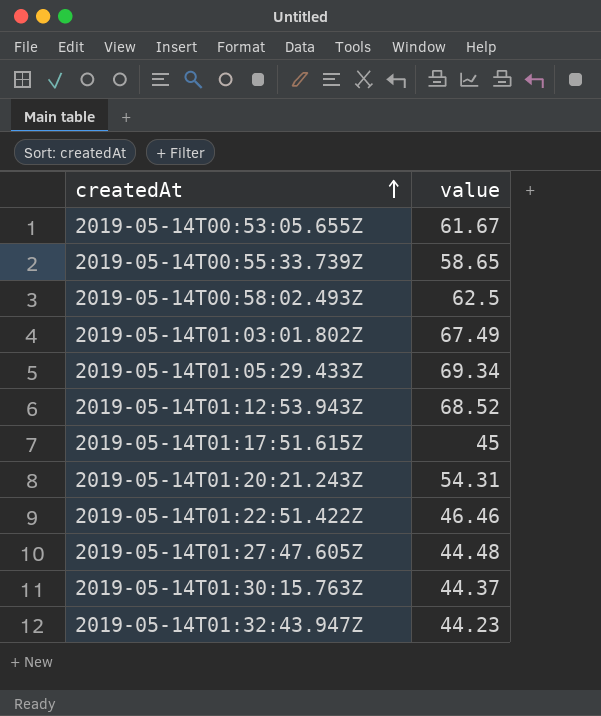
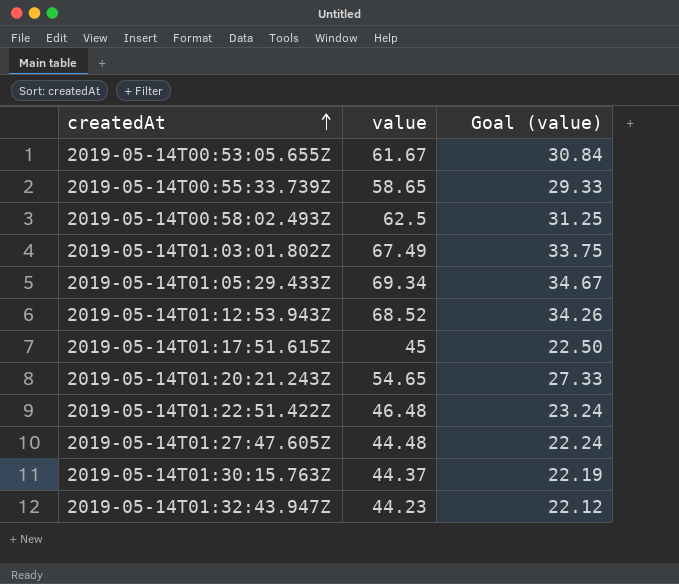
column Goal (value) | formula: none -> [value] * 0.5
2019-05-14T01:20:21.243Z | value: 54.31 -> 54.65
2019-05-14T01:22:51.422Z | value: 46.46 -> 46.48

